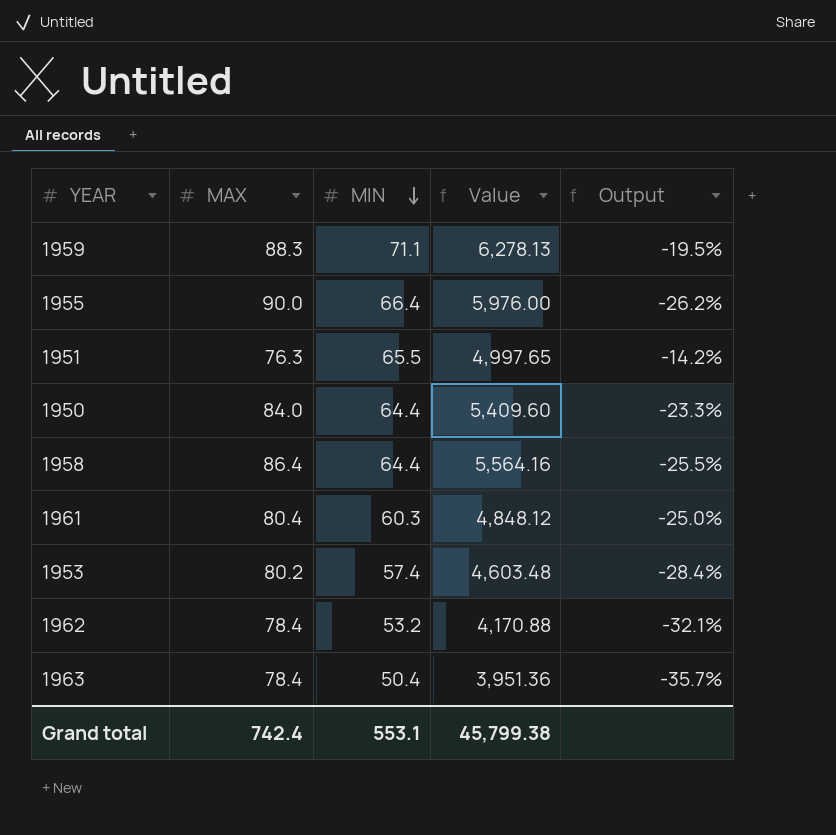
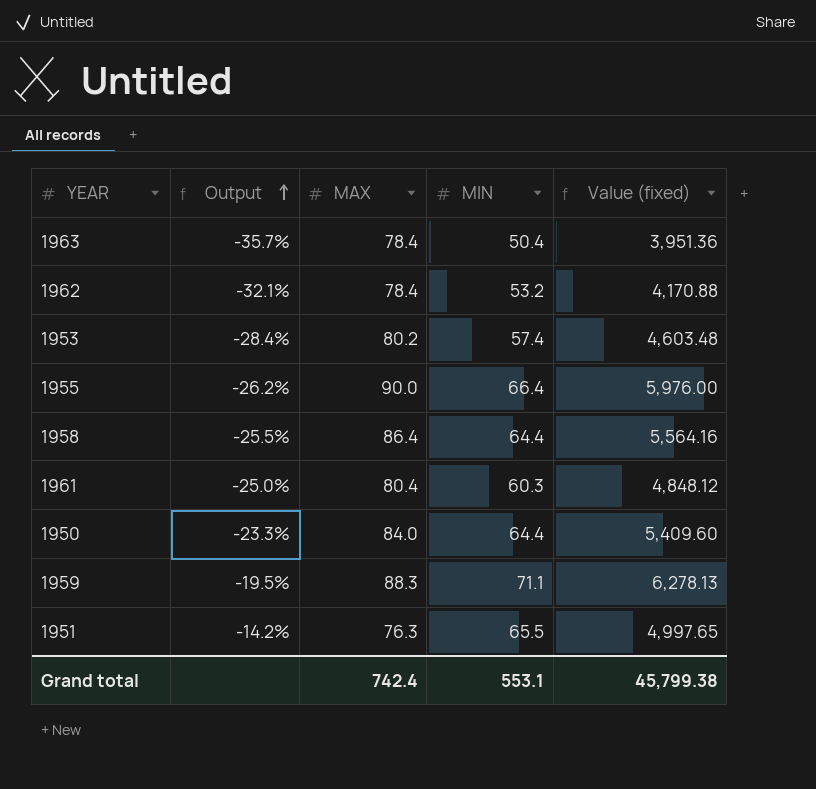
row order: MIN descending -> Output ascending
column Output | position: 5 -> 2
column name: Value -> Value (fixed)

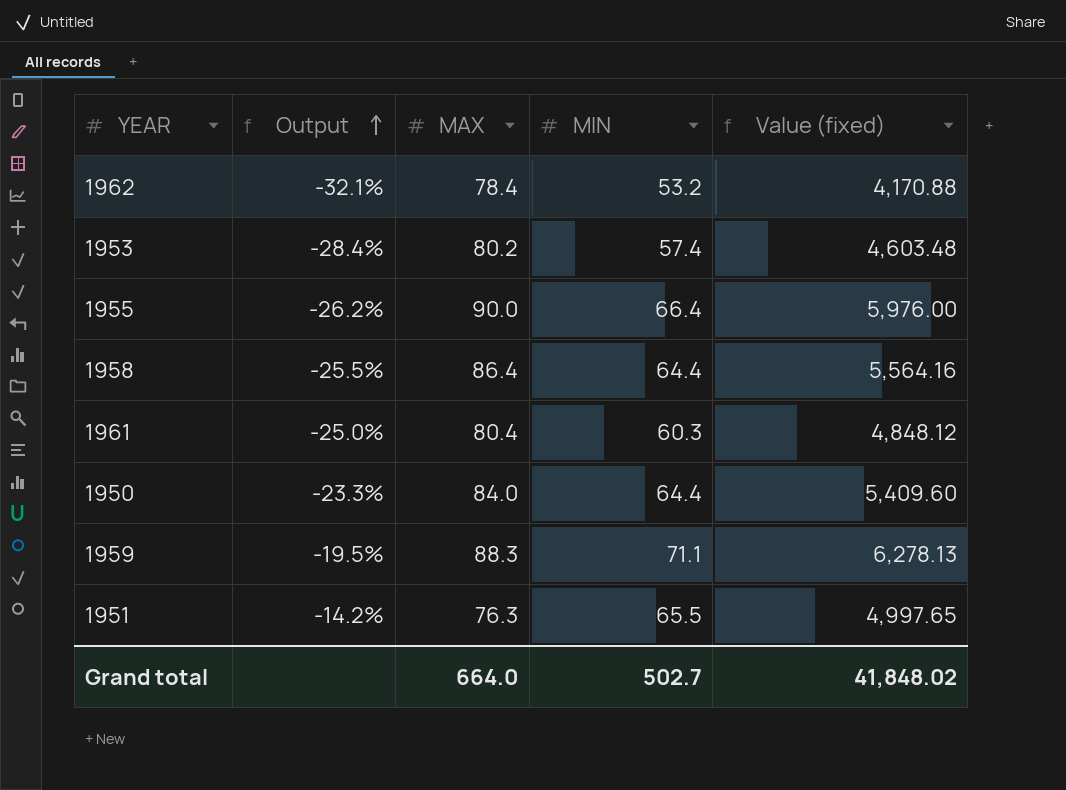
row 1963: -35.7% | 78.4 | 50.4 | 3,951.36 -> none
Grand total | MAX: 742.4 -> 664.0
Grand total | MIN: 553.1 -> 502.7
Grand total | Value (fixed): 45,799.38 -> 41,848.02

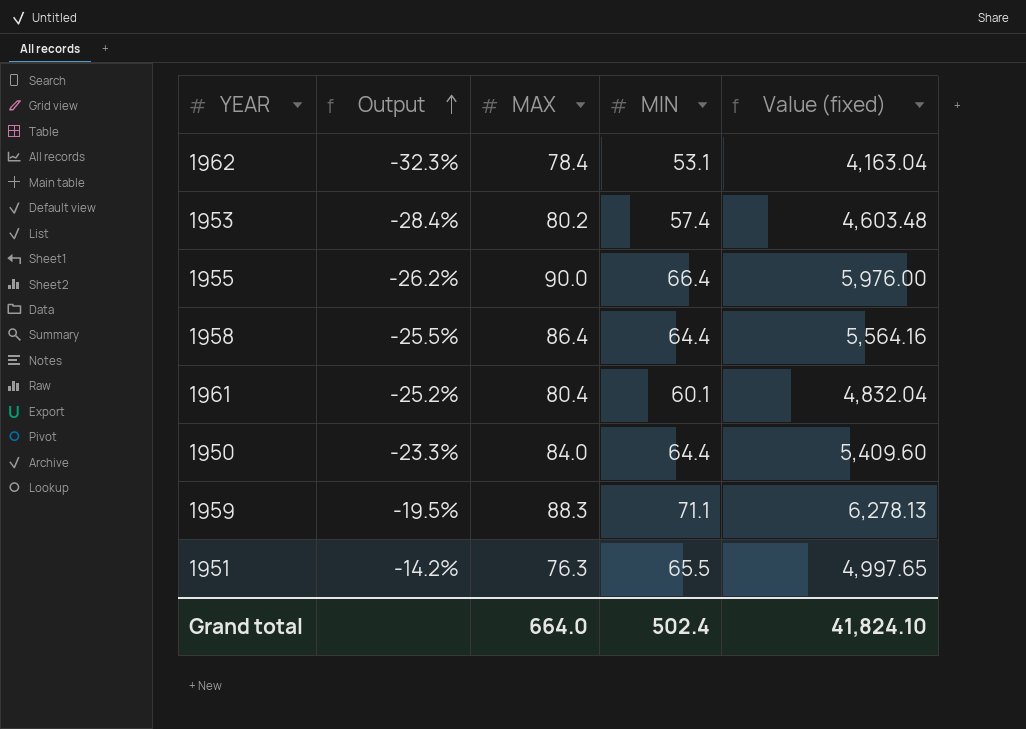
1962 | Output: -32.1% -> -32.3%
1962 | MIN: 53.2 -> 53.1
1962 | Value (fixed): 4,170.88 -> 4,163.04
1961 | Output: -25.0% -> -25.2%
1961 | MIN: 60.3 -> 60.1
1961 | Value (fixed): 4,848.12 -> 4,832.04
Grand total | MIN: 502.7 -> 502.4
Grand total | Value (fixed): 41,848.02 -> 41,824.10

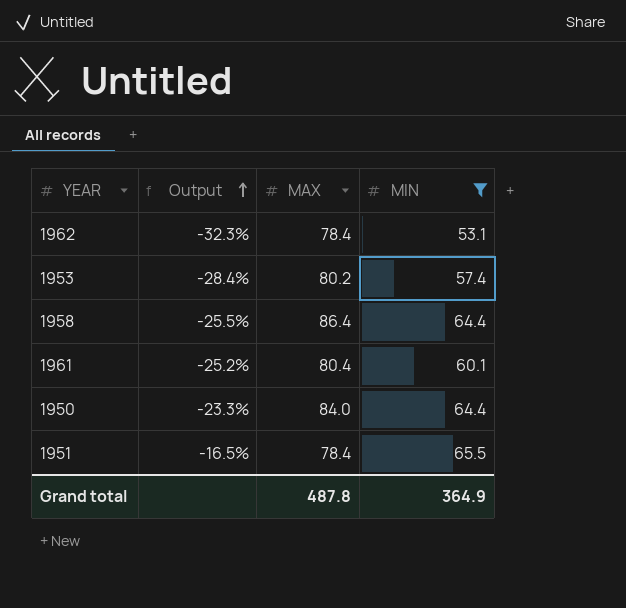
filter: none -> MIN <= 65.5
column Value (fixed) | formula: [MAX] * [MIN] -> none
1951 | Output: -14.2% -> -16.5%
1951 | MAX: 76.3 -> 78.4
Grand total | MAX: 664.0 -> 487.8
Grand total | MIN: 502.4 -> 364.9

